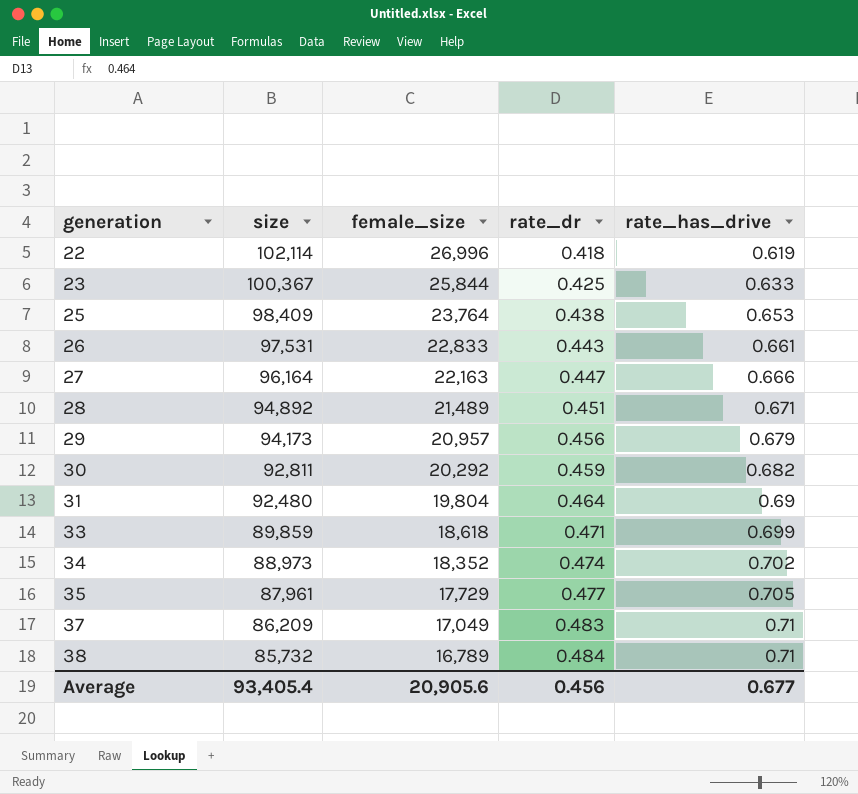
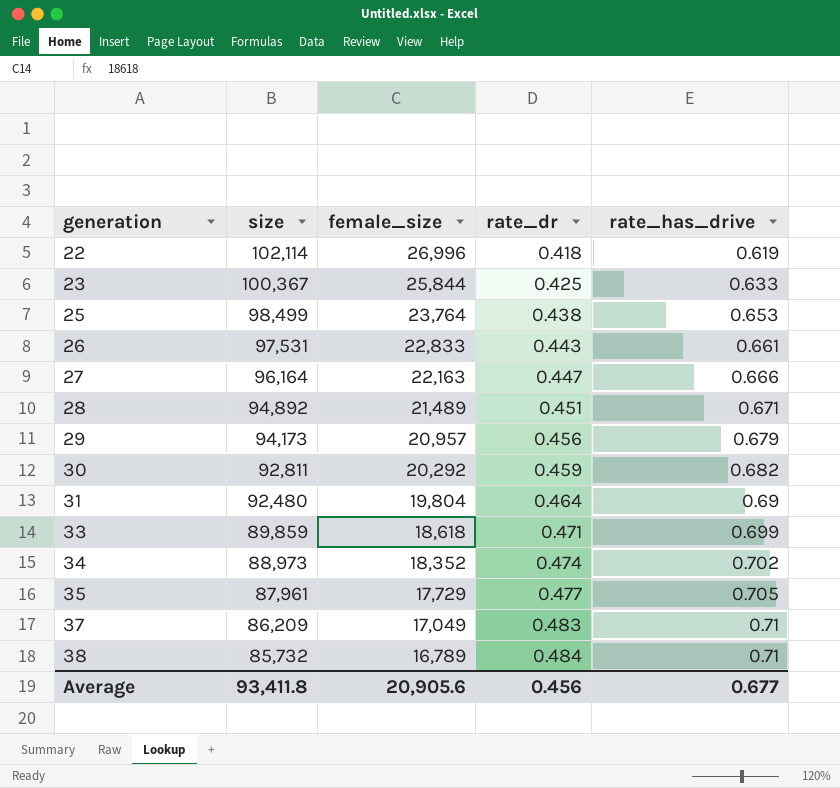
25 | size: 98,409 -> 98,499
Average | size: 93,405.4 -> 93,411.8

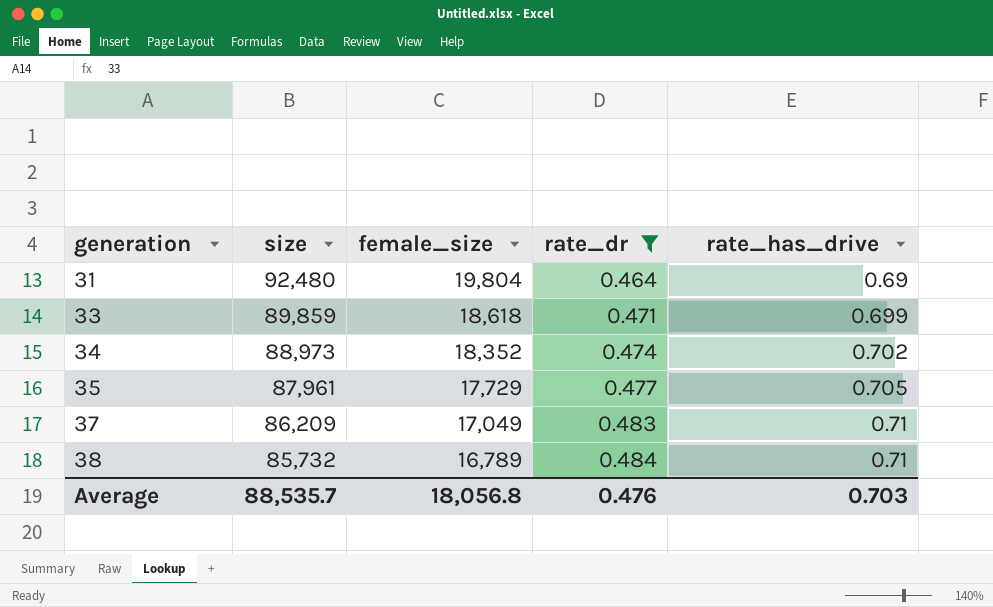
filter: none -> rate_dr >= 0.464
Average | size: 93,411.8 -> 88,535.7
Average | female_size: 20,905.6 -> 18,056.8
Average | rate_dr: 0.456 -> 0.476
Average | rate_has_drive: 0.677 -> 0.703

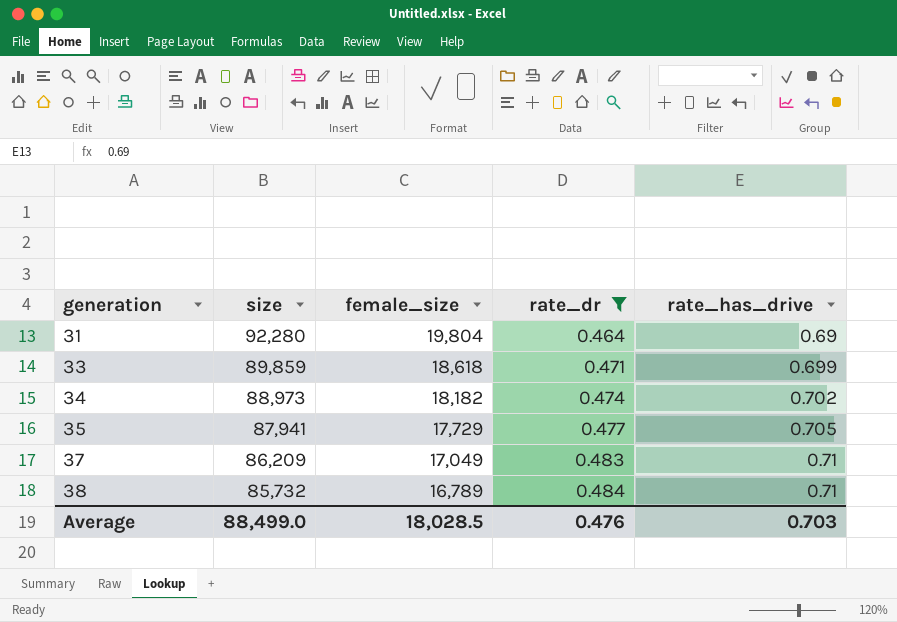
31 | size: 92,480 -> 92,280
34 | female_size: 18,352 -> 18,182
35 | size: 87,961 -> 87,941
Average | size: 88,535.7 -> 88,499.0
Average | female_size: 18,056.8 -> 18,028.5

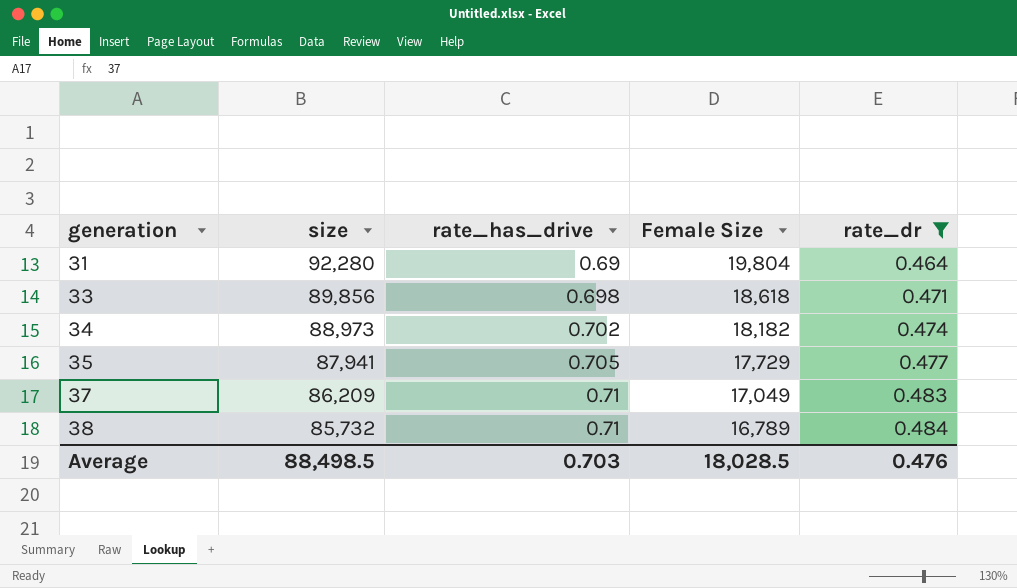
column rate_has_drive | position: 5 -> 3
column name: female_size -> Female Size
33 | size: 89,859 -> 89,856
33 | rate_has_drive: 0.699 -> 0.698
Average | size: 88,499.0 -> 88,498.5

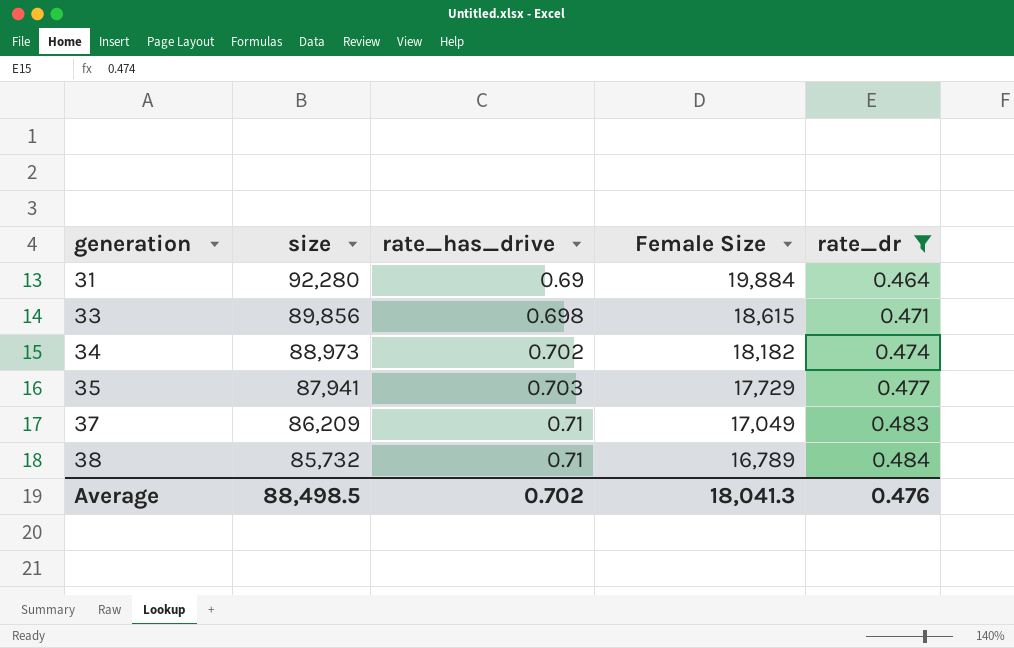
31 | Female Size: 19,804 -> 19,884
33 | Female Size: 18,618 -> 18,615
35 | rate_has_drive: 0.705 -> 0.703
Average | rate_has_drive: 0.703 -> 0.702
Average | Female Size: 18,028.5 -> 18,041.3

